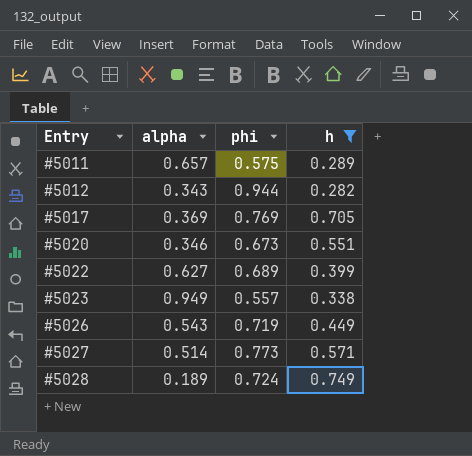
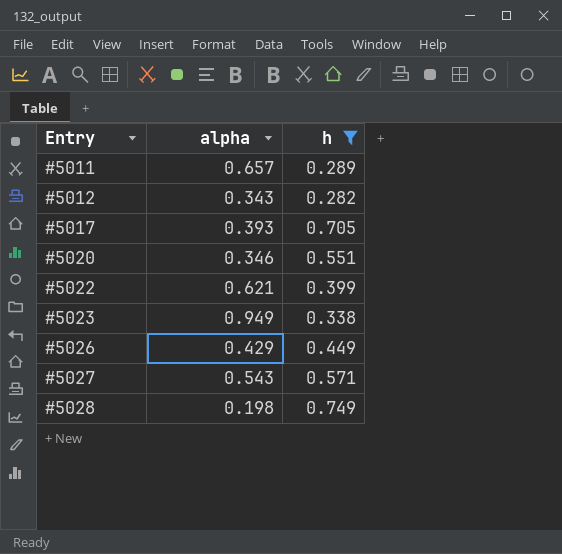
column phi | position: 3 -> none
#5017 | alpha: 0.369 -> 0.393
#5022 | alpha: 0.627 -> 0.621
#5026 | alpha: 0.543 -> 0.429
#5027 | alpha: 0.514 -> 0.543
#5028 | alpha: 0.189 -> 0.198

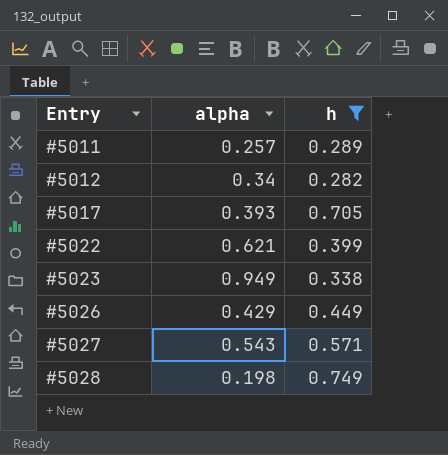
row #5020: 0.346 | 0.551 -> none
#5011 | alpha: 0.657 -> 0.257
#5012 | alpha: 0.343 -> 0.34

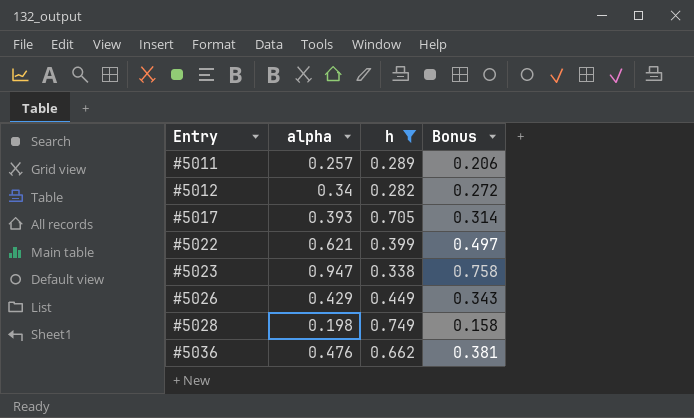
column Bonus | formula: none -> [alpha] * 0.8
row #5027: 0.543 | 0.571 -> none
#5023 | alpha: 0.949 -> 0.947
row #5036: none -> 0.476 | 0.662 | 0.381

